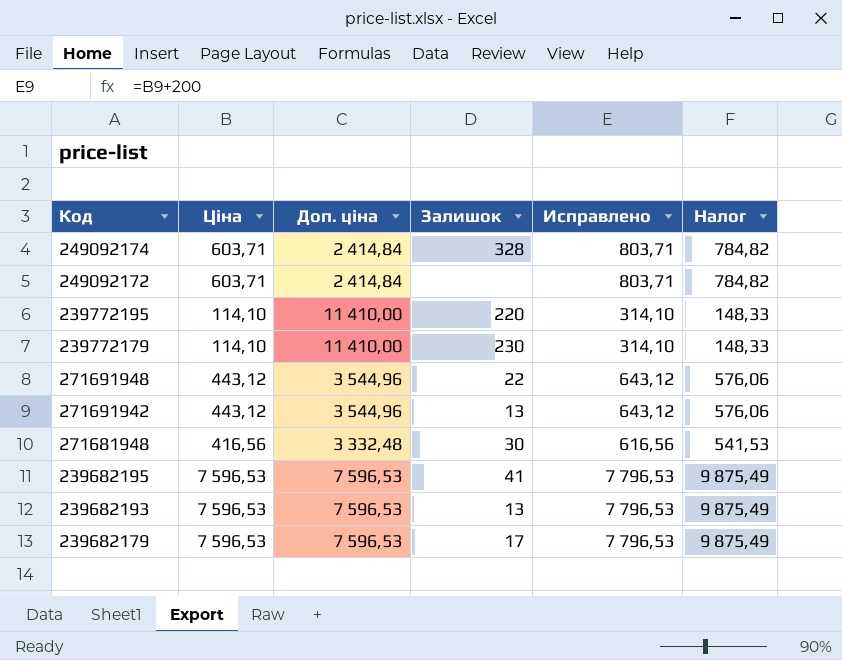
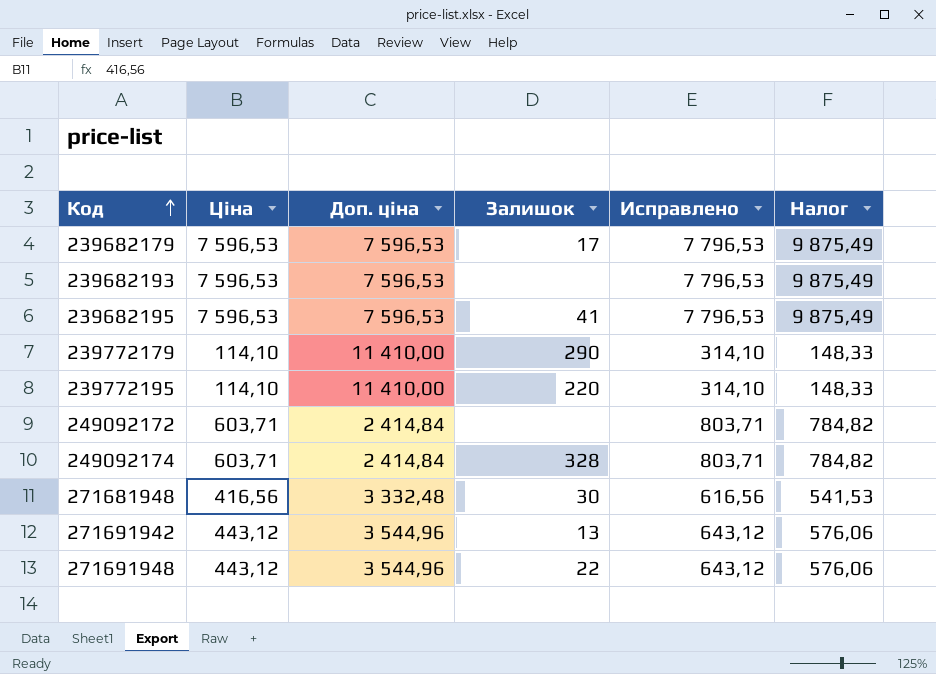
row order: none -> Код ascending
239682193 | Залишок: 13 -> none
239772179 | Залишок: 230 -> 290

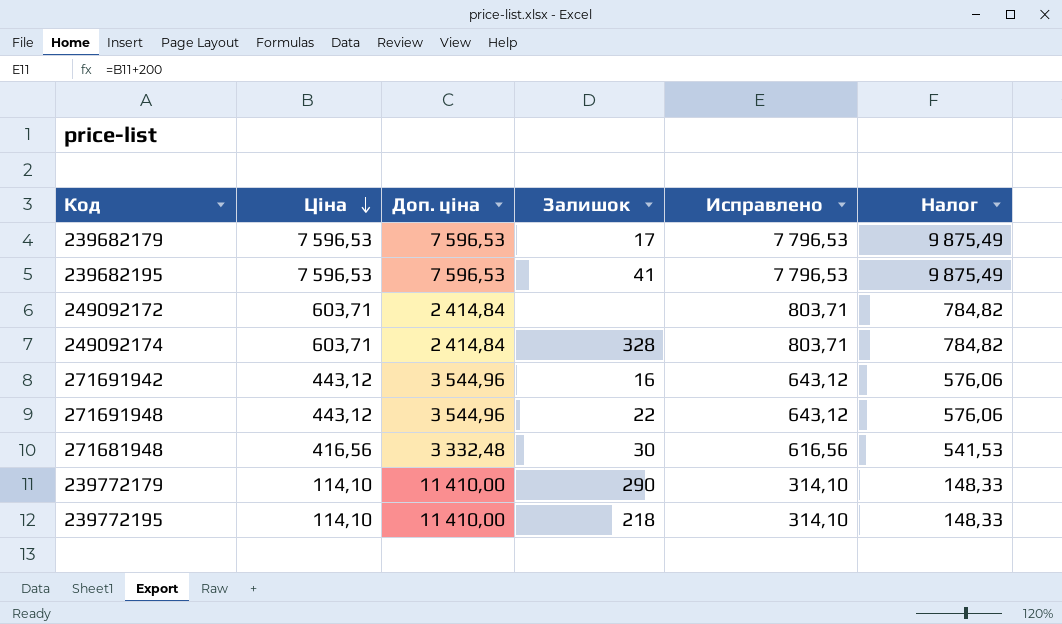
row order: Код ascending -> Ціна descending
row 239682193: 7 596,53 | 7 596,53 | none | 7 796,53 | 9 875,49 -> none
271691942 | Залишок: 13 -> 16
239772195 | Залишок: 220 -> 218

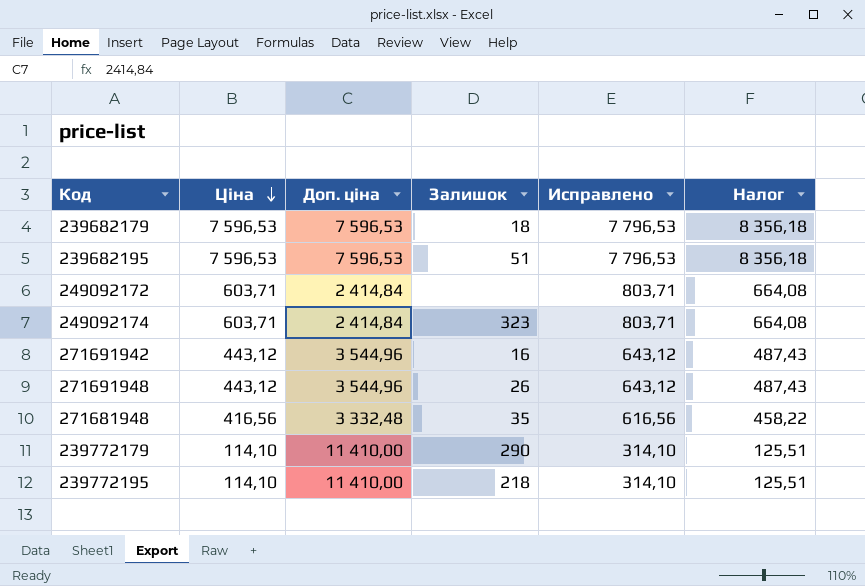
column Налог | formula: [Ціна] * 1,3 -> [Ціна] * 1,1
239682179 | Залишок: 17 -> 18
239682195 | Залишок: 41 -> 51
249092174 | Залишок: 328 -> 323
271691948 | Залишок: 22 -> 26
271681948 | Залишок: 30 -> 35

